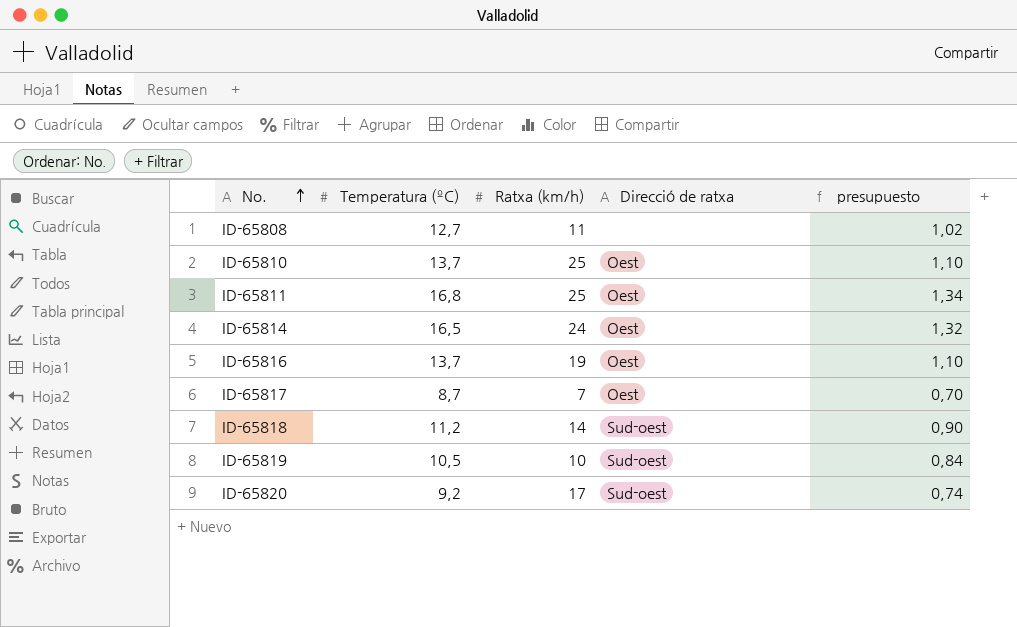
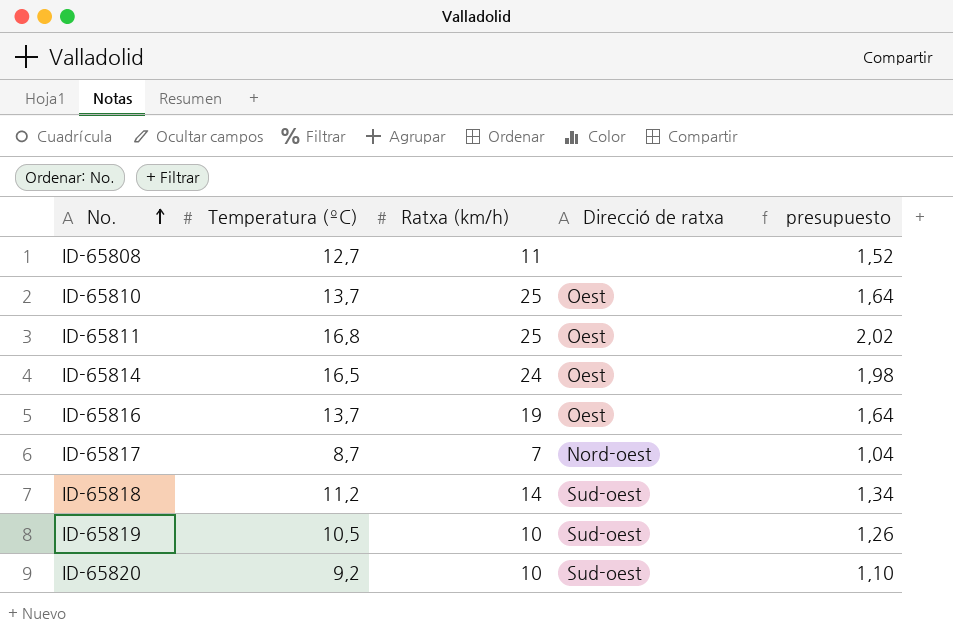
column presupuesto | formula: [Temperatura (ºC)] * 0,08 -> [Temperatura (ºC)] * 0,12
ID-65817 | Direcció de ratxa: Oest -> Nord-oest
ID-65820 | Ratxa (km/h): 17 -> 10

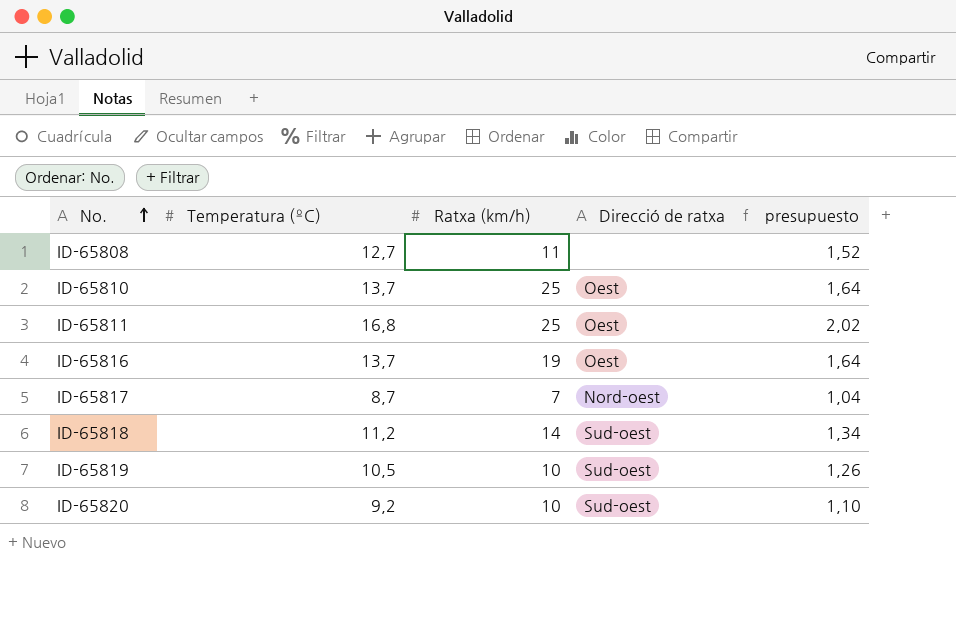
row ID-65814: 16,5 | 24 | Oest | 1,98 -> none

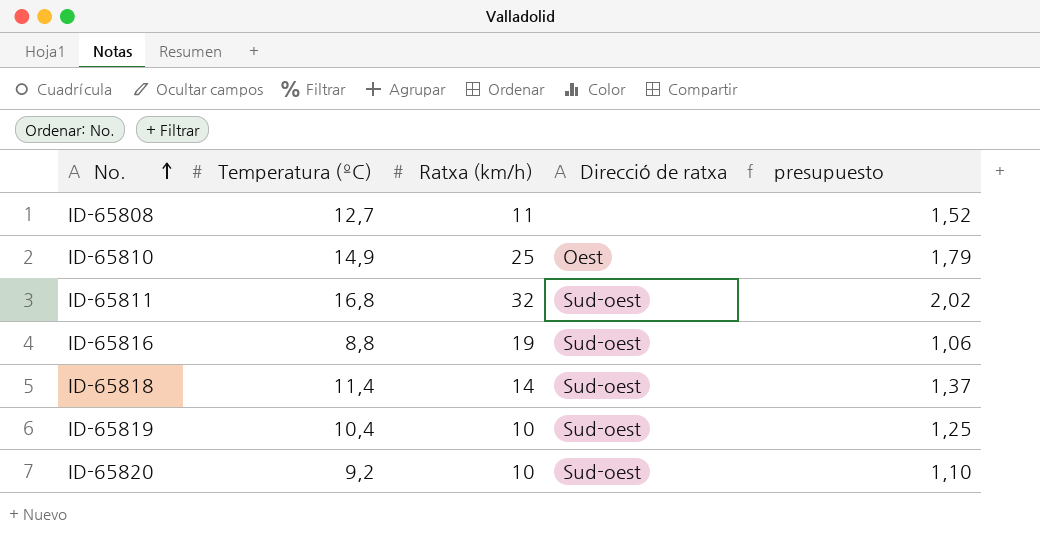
row ID-65817: 8,7 | 7 | Nord-oest | 1,04 -> none
ID-65810 | Temperatura (ºC): 13,7 -> 14,9
ID-65810 | presupuesto: 1,64 -> 1,79
ID-65811 | Ratxa (km/h): 25 -> 32
ID-65811 | Direcció de ratxa: Oest -> Sud-oest
ID-65816 | Temperatura (ºC): 13,7 -> 8,8
ID-65816 | Direcció de ratxa: Oest -> Sud-oest
ID-65816 | presupuesto: 1,64 -> 1,06
ID-65818 | Temperatura (ºC): 11,2 -> 11,4
ID-65818 | presupuesto: 1,34 -> 1,37
ID-65819 | Temperatura (ºC): 10,5 -> 10,4
ID-65819 | presupuesto: 1,26 -> 1,25

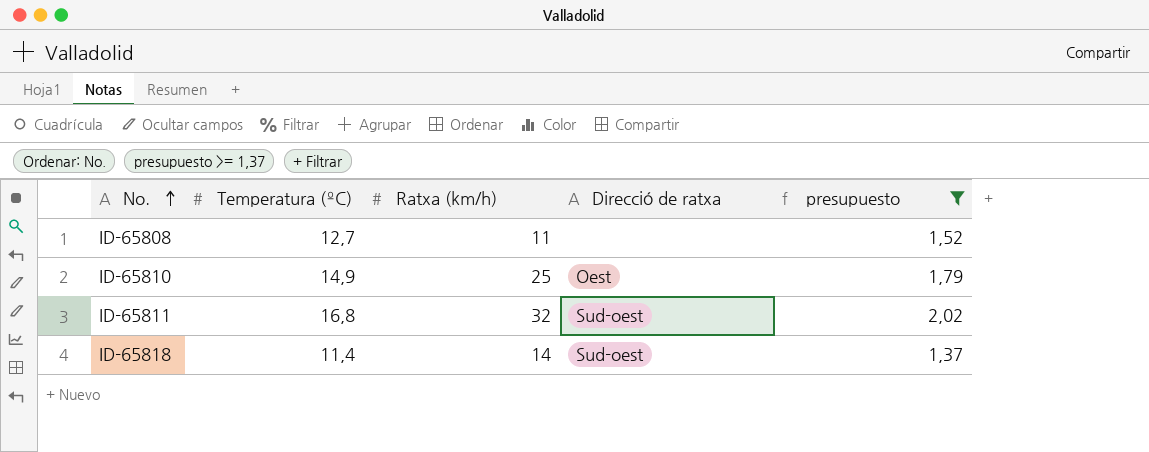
filter: none -> presupuesto >= 1,37

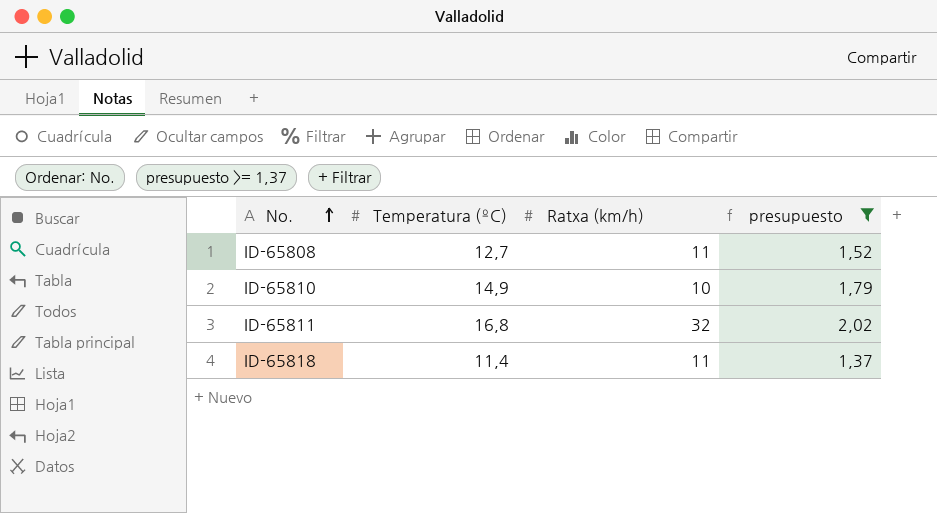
column Direcció de ratxa | position: 4 -> none
ID-65810 | Ratxa (km/h): 25 -> 10
ID-65818 | Ratxa (km/h): 14 -> 11

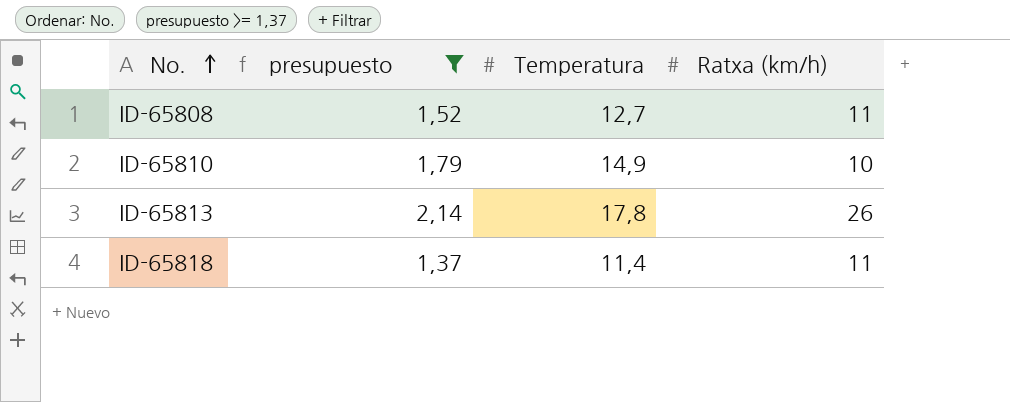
column presupuesto | position: 4 -> 2
column name: Temperatura (ºC) -> Temperatura
row ID-65811: 16,8 | 32 | 2,02 -> none
row ID-65813: none -> 2,14 | 17,8 | 26

